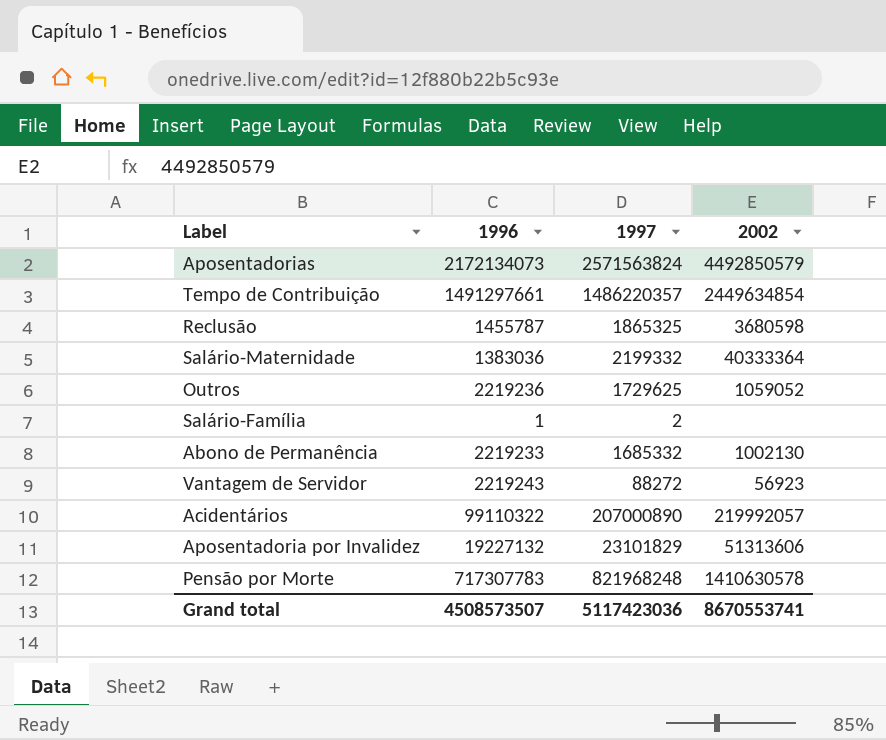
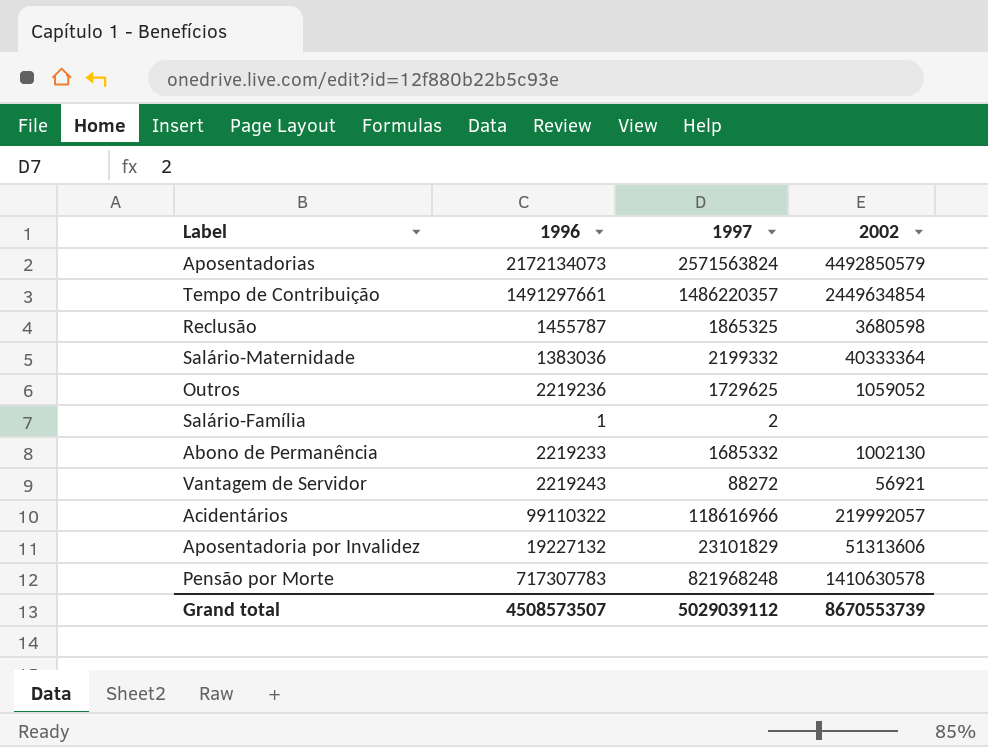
Vantagem de Servidor | 2002: 56923 -> 56921
Acidentários | 1997: 207000890 -> 118616966
Grand total | 1997: 5117423036 -> 5029039112
Grand total | 2002: 8670553741 -> 8670553739

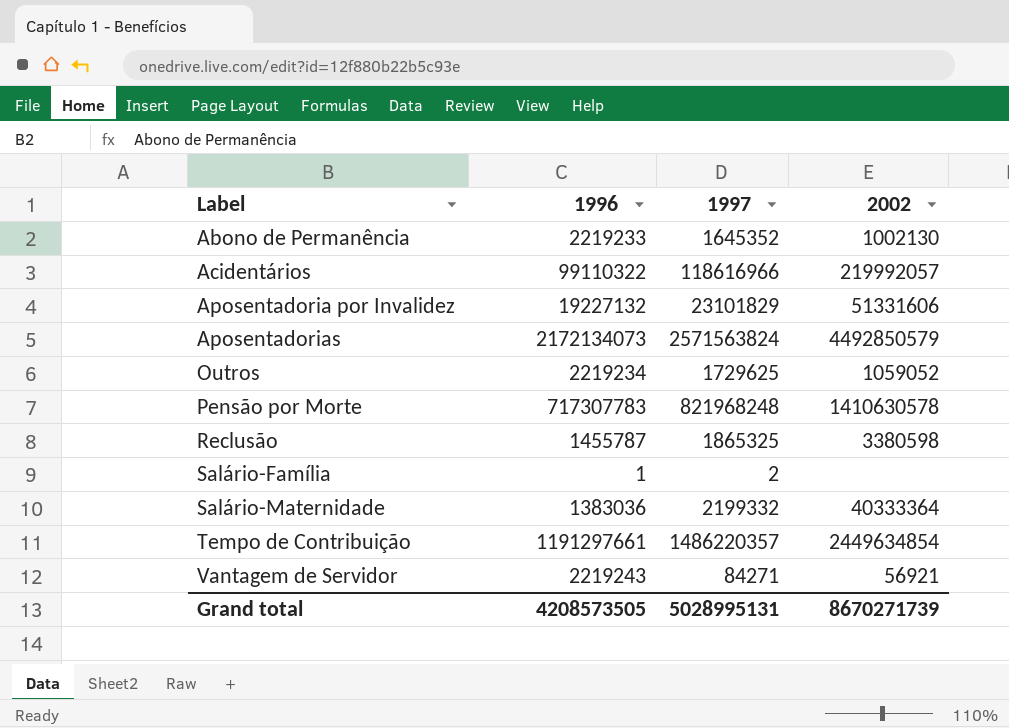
row order: none -> Label ascending
Abono de Permanência | 1997: 1685332 -> 1645352
Aposentadoria por Invalidez | 2002: 51313606 -> 51331606
Outros | 1996: 2219236 -> 2219234
Reclusão | 2002: 3680598 -> 3380598
Tempo de Contribuição | 1996: 1491297661 -> 1191297661
Vantagem de Servidor | 1997: 88272 -> 84271
Grand total | 1996: 4508573507 -> 4208573505
Grand total | 1997: 5029039112 -> 5028995131
Grand total | 2002: 8670553739 -> 8670271739

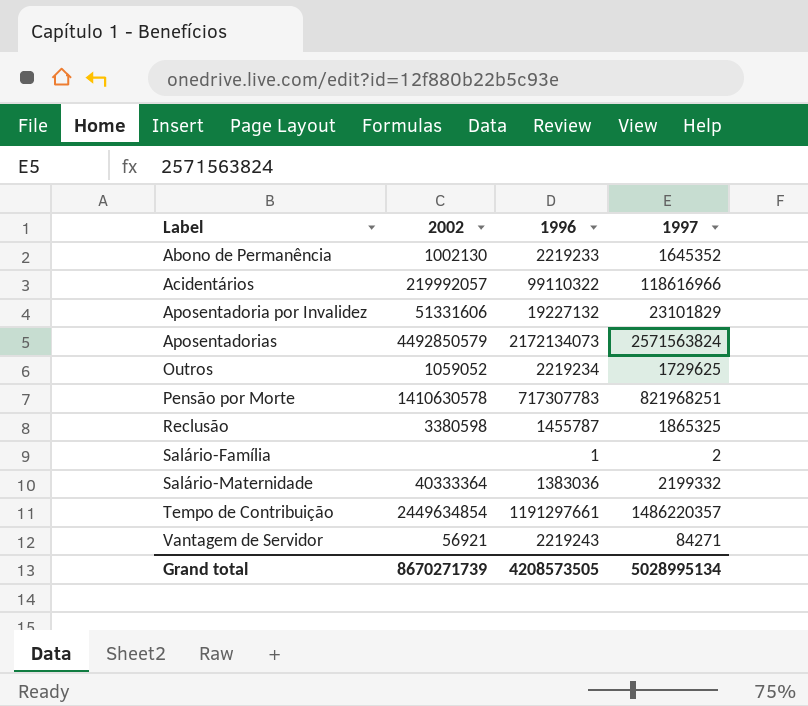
column 2002 | position: 4 -> 2
Pensão por Morte | 1997: 821968248 -> 821968251
Grand total | 1997: 5028995131 -> 5028995134

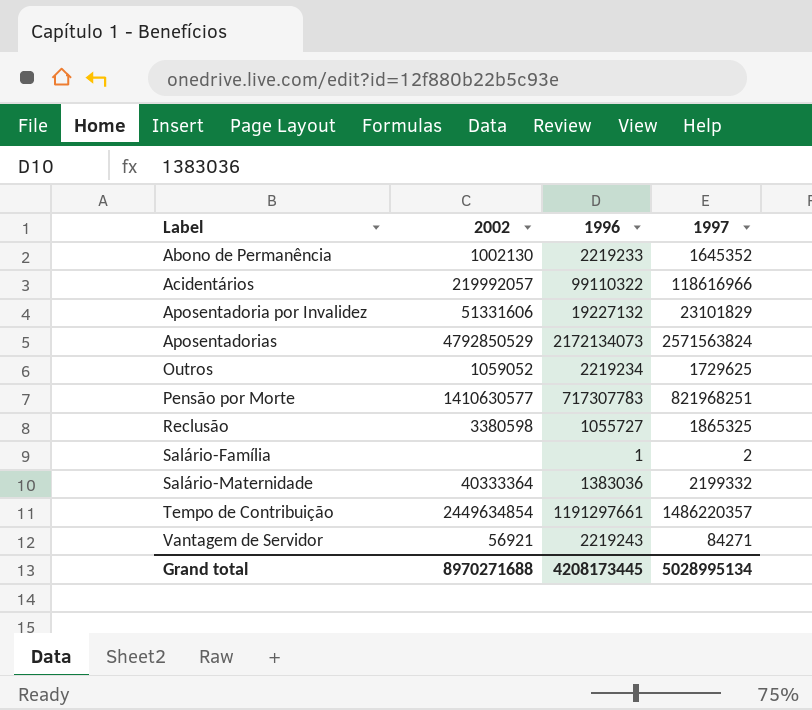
Aposentadorias | 2002: 4492850579 -> 4792850529
Pensão por Morte | 2002: 1410630578 -> 1410630577
Reclusão | 1996: 1455787 -> 1055727
Grand total | 2002: 8670271739 -> 8970271688
Grand total | 1996: 4208573505 -> 4208173445

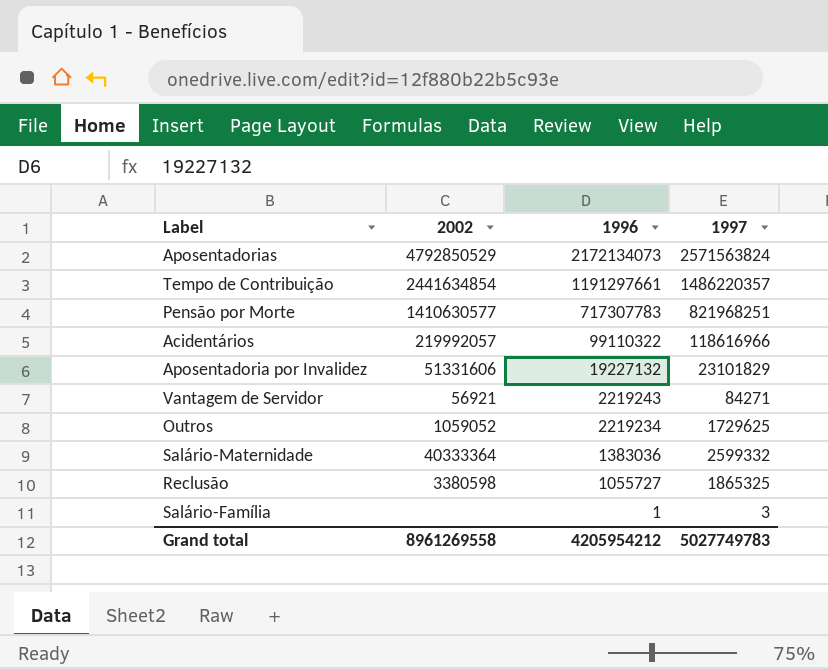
row order: Label ascending -> 1996 descending
row Abono de Permanência: 1002130 | 2219233 | 1645352 -> none
Tempo de Contribuição | 2002: 2449634854 -> 2441634854
Salário-Maternidade | 1997: 2199332 -> 2599332
Salário-Família | 1997: 2 -> 3
Grand total | 2002: 8970271688 -> 8961269558
Grand total | 1996: 4208173445 -> 4205954212
Grand total | 1997: 5028995134 -> 5027749783

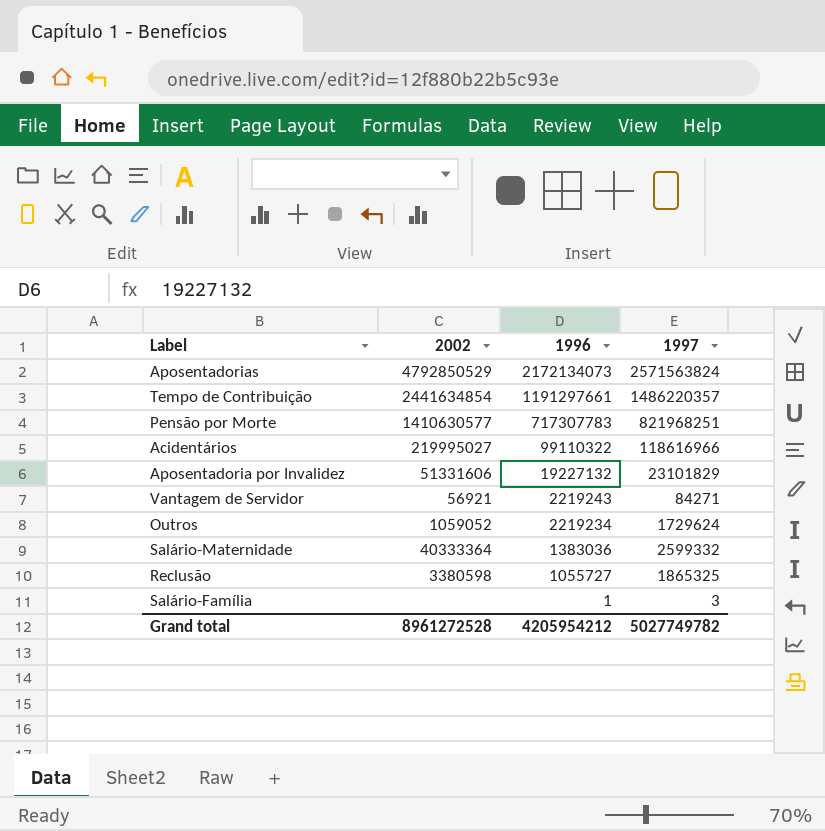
Acidentários | 2002: 219992057 -> 219995027
Outros | 1997: 1729625 -> 1729624
Grand total | 2002: 8961269558 -> 8961272528
Grand total | 1997: 5027749783 -> 5027749782

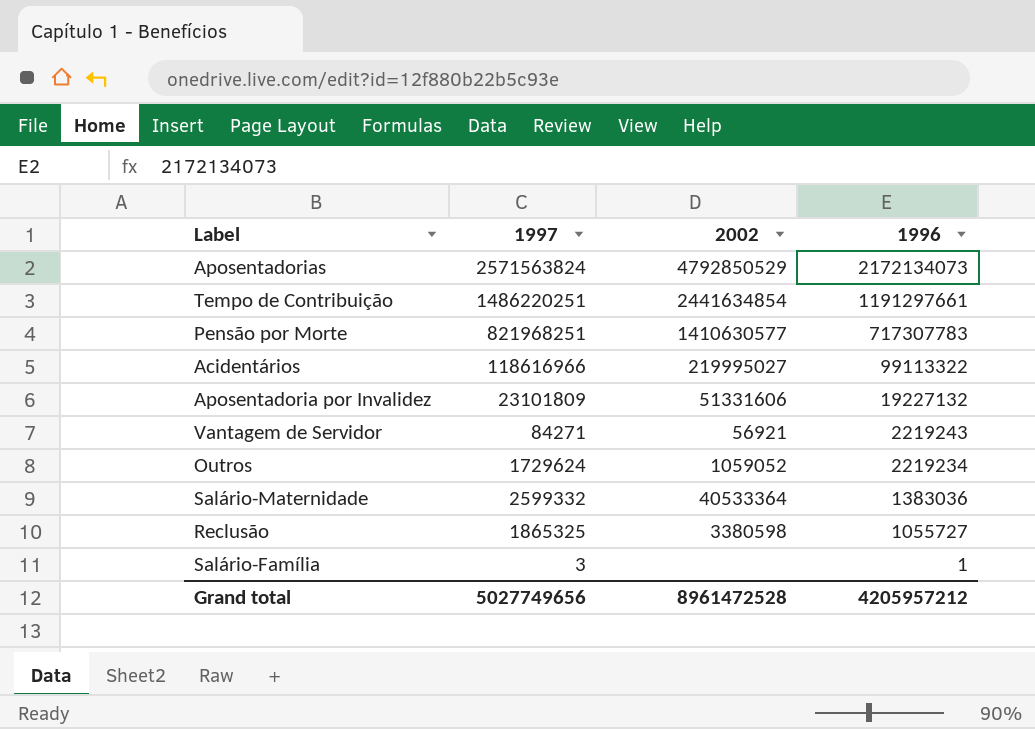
column 1997 | position: 4 -> 2
Tempo de Contribuição | 1997: 1486220357 -> 1486220251
Acidentários | 1996: 99110322 -> 99113322
Aposentadoria por Invalidez | 1997: 23101829 -> 23101809
Salário-Maternidade | 2002: 40333364 -> 40533364
Grand total | 1997: 5027749782 -> 5027749656
Grand total | 2002: 8961272528 -> 8961472528
Grand total | 1996: 4205954212 -> 4205957212

